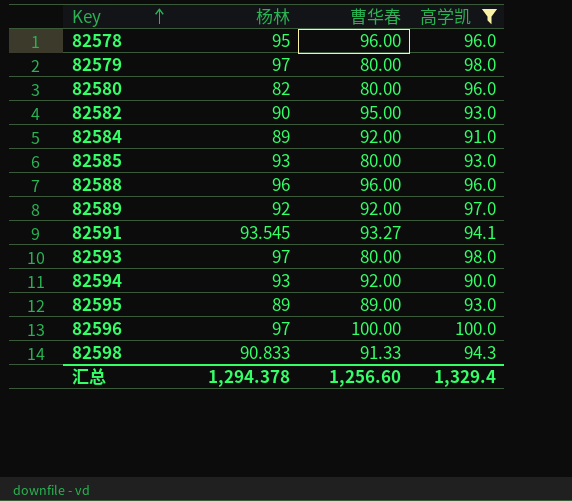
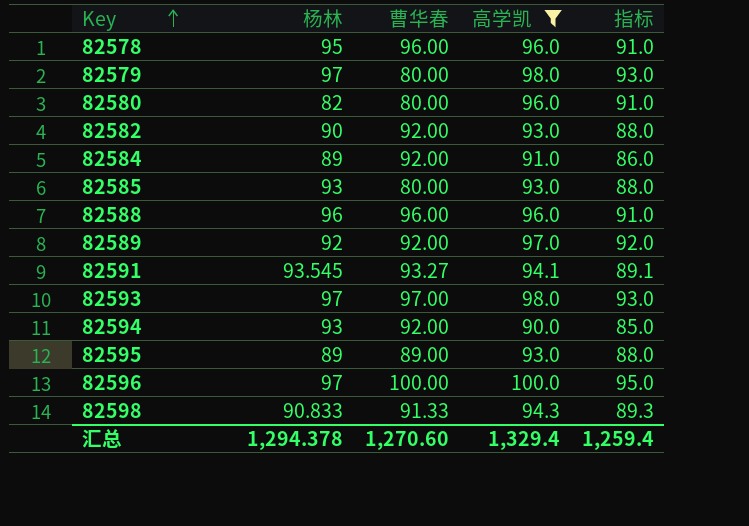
column 指标 | formula: none -> [高学凯] - 5
82582 | 曹华春: 95.00 -> 92.00
82593 | 曹华春: 80.00 -> 97.00
汇总 | 曹华春: 1,256.60 -> 1,270.60

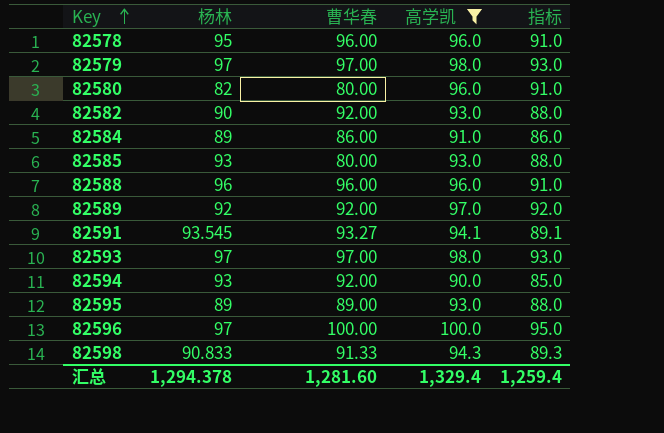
82579 | 曹华春: 80.00 -> 97.00
82584 | 曹华春: 92.00 -> 86.00
汇总 | 曹华春: 1,270.60 -> 1,281.60

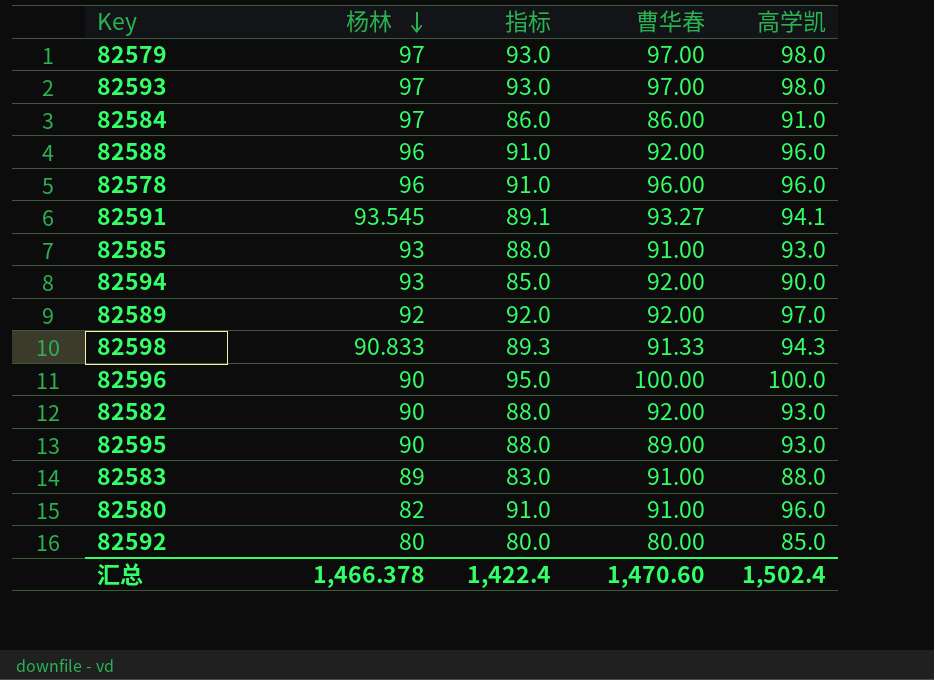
filter: 高学凯 >= 90.0 -> none
row order: Key ascending -> 杨林 descending
column 指标 | position: 5 -> 3
82584 | 杨林: 89 -> 97
82588 | 曹华春: 96.00 -> 92.00
82578 | 杨林: 95 -> 96
82585 | 曹华春: 80.00 -> 91.00
82596 | 杨林: 97 -> 90
82595 | 杨林: 89 -> 90
82580 | 曹华春: 80.00 -> 91.00
汇总 | 杨林: 1,294.378 -> 1,466.378
汇总 | 指标: 1,259.4 -> 1,422.4
汇总 | 曹华春: 1,281.60 -> 1,470.60
汇总 | 高学凯: 1,329.4 -> 1,502.4

